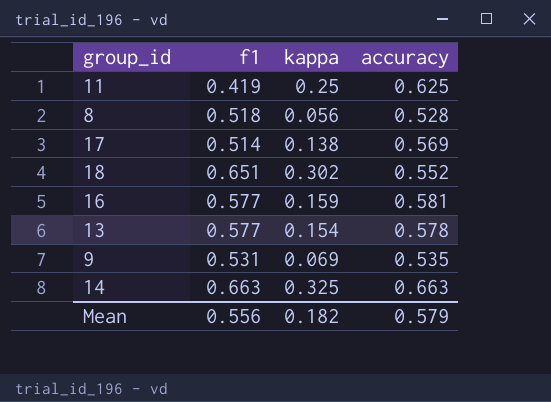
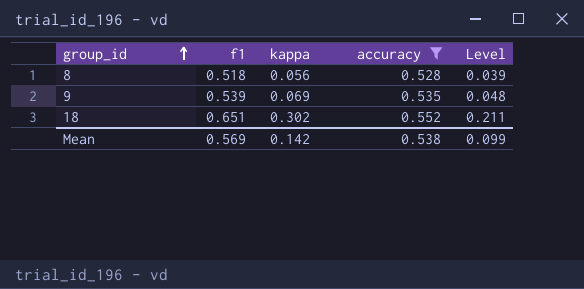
filter: none -> accuracy <= 0.552
row order: none -> group_id ascending
column Level | formula: none -> [kappa] * 0.7
9 | f1: 0.531 -> 0.539
Mean | f1: 0.556 -> 0.569
Mean | kappa: 0.182 -> 0.142
Mean | accuracy: 0.579 -> 0.538

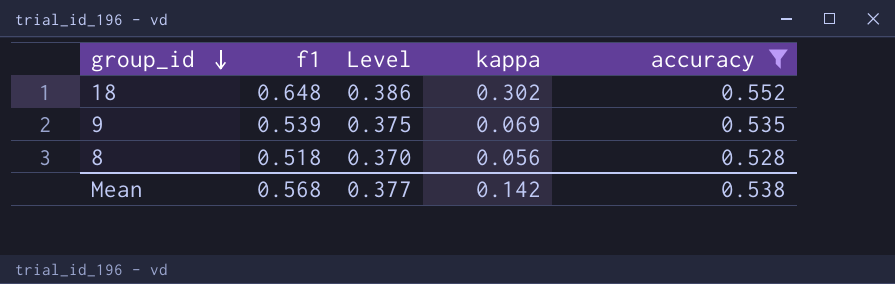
row order: group_id ascending -> group_id descending
column Level | formula: [kappa] * 0.7 -> [accuracy] * 0.7
column Level | position: 5 -> 3
18 | f1: 0.651 -> 0.648
Mean | f1: 0.569 -> 0.568
Mean | Level: 0.099 -> 0.377

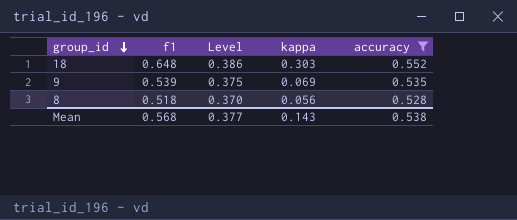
18 | kappa: 0.302 -> 0.303
Mean | kappa: 0.142 -> 0.143

